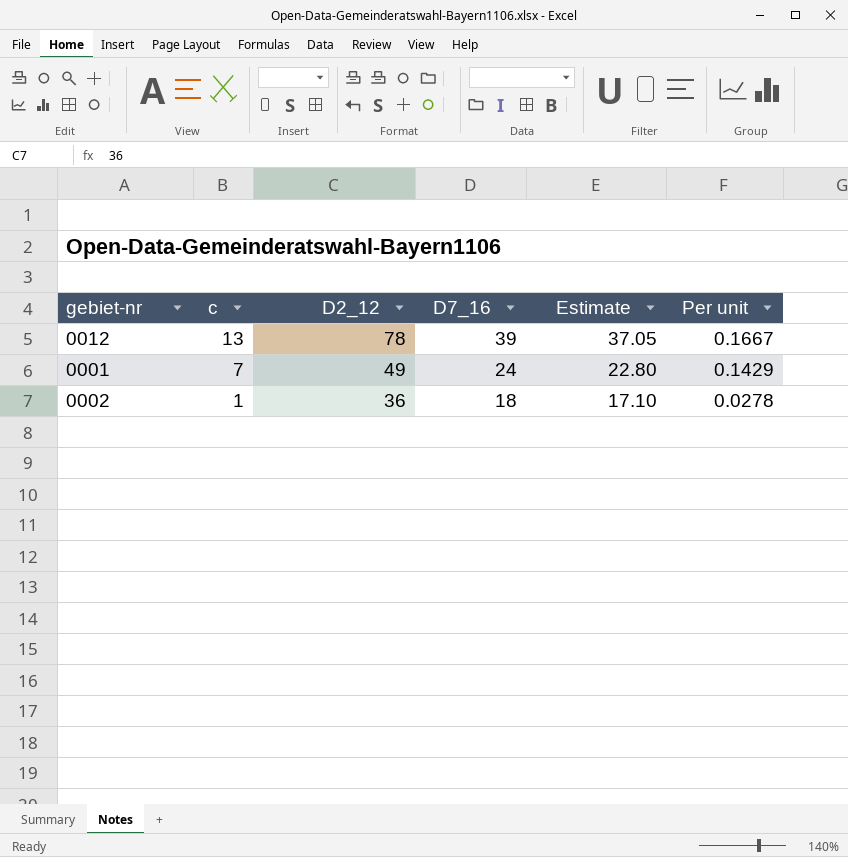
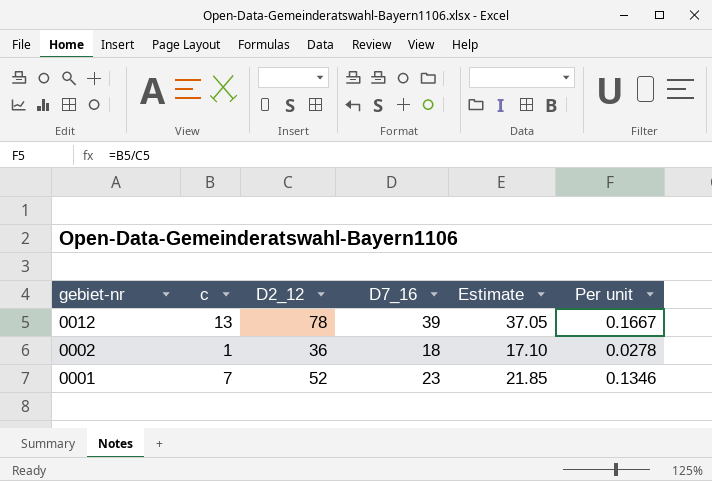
row order: c descending -> gebiet-nr descending
0001 | D2_12: 49 -> 52
0001 | D7_16: 24 -> 23
0001 | Estimate: 22.80 -> 21.85
0001 | Per unit: 0.1429 -> 0.1346

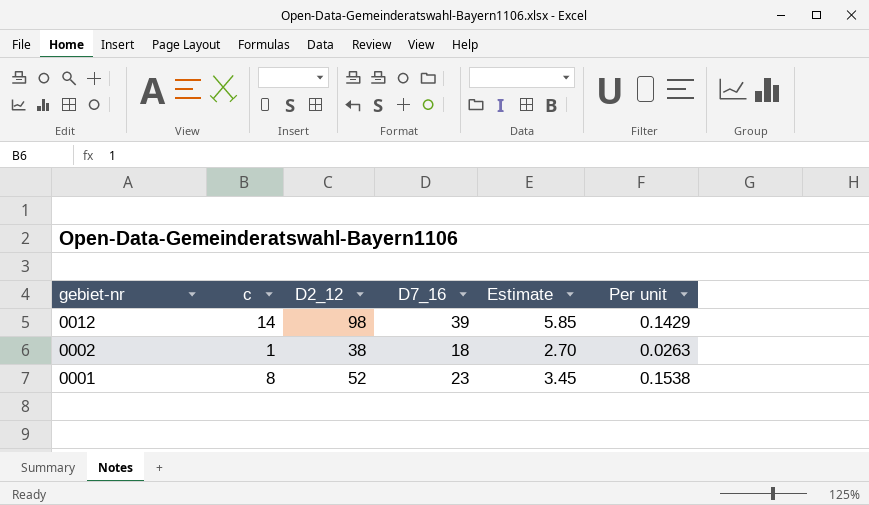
column Estimate | formula: [D7_16] * 0.95 -> [D7_16] * 0.15
0012 | c: 13 -> 14
0012 | D2_12: 78 -> 98
0012 | Per unit: 0.1667 -> 0.1429
0002 | D2_12: 36 -> 38
0002 | Per unit: 0.0278 -> 0.0263
0001 | c: 7 -> 8
0001 | Per unit: 0.1346 -> 0.1538

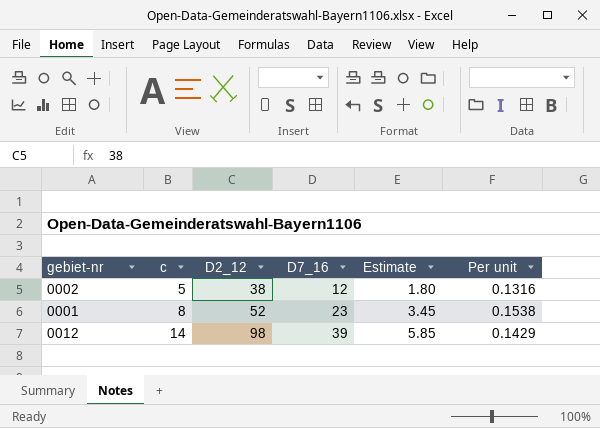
row order: gebiet-nr descending -> c ascending
0002 | c: 1 -> 5
0002 | D7_16: 18 -> 12
0002 | Estimate: 2.70 -> 1.80
0002 | Per unit: 0.0263 -> 0.1316

